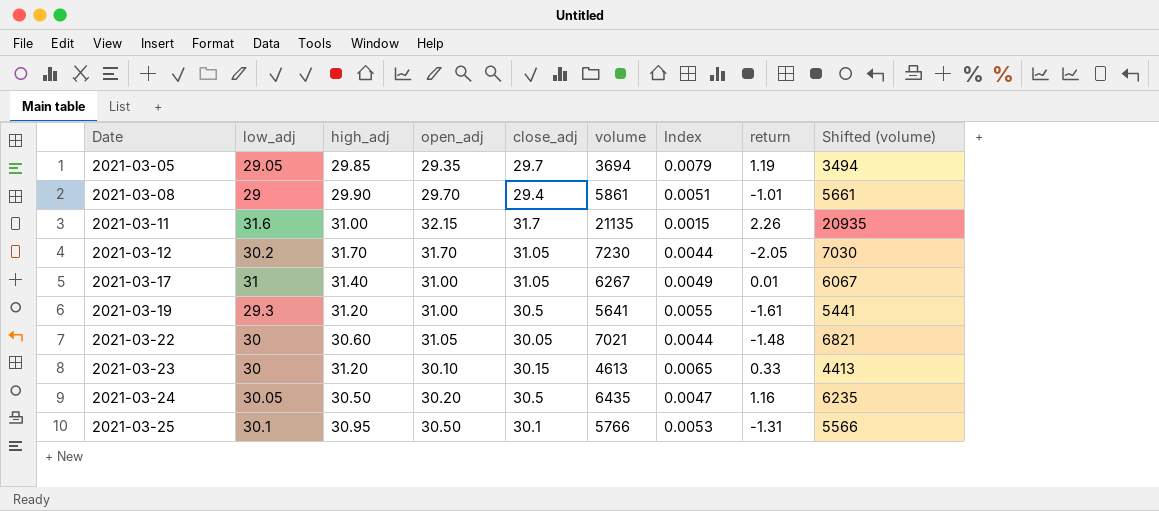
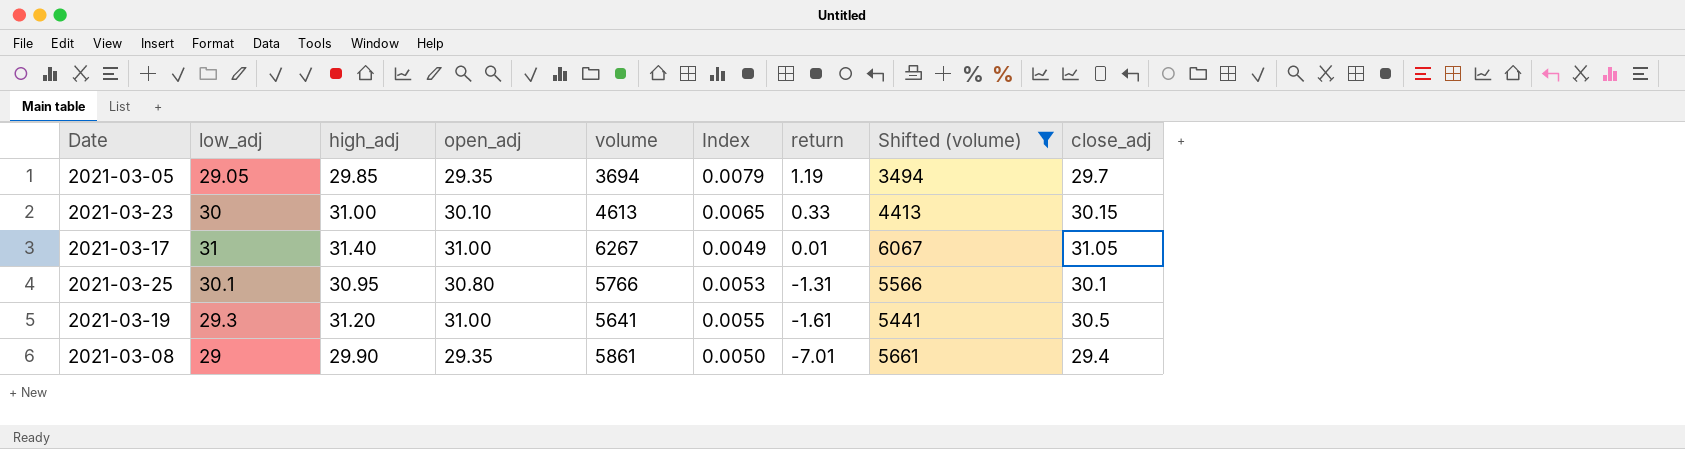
filter: none -> Shifted (volume) <= 6067
row order: Date ascending -> return descending
column close_adj | position: 5 -> 9
2021-03-23 | high_adj: 31.20 -> 31.00
2021-03-25 | open_adj: 30.50 -> 30.80
2021-03-08 | open_adj: 29.70 -> 29.35
2021-03-08 | Index: 0.0051 -> 0.0050
2021-03-08 | return: -1.01 -> -7.01

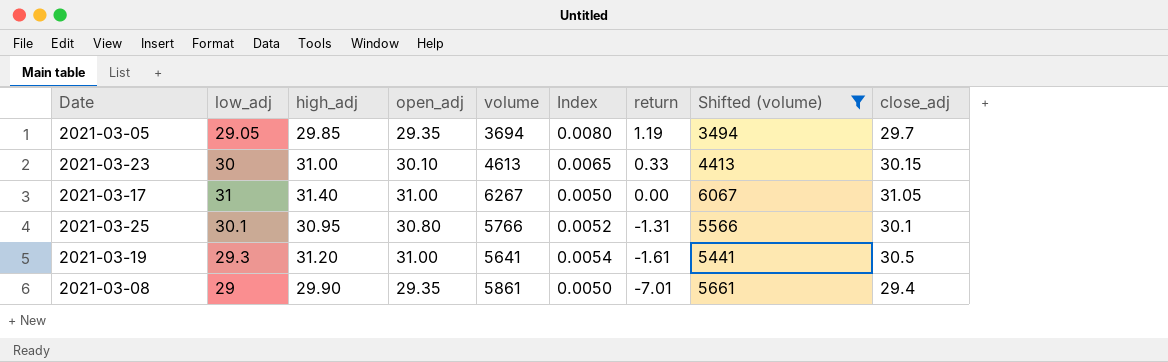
column Index | formula: [open_adj] / [volume] -> [close_adj] / [volume]
2021-03-17 | return: 0.01 -> 0.00

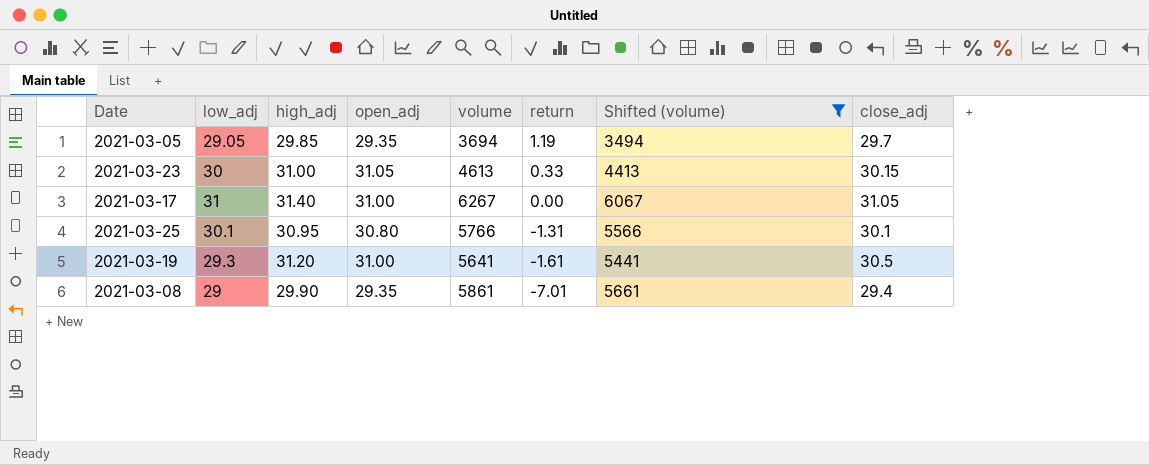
column Index | formula: [close_adj] / [volume] -> none
2021-03-23 | open_adj: 30.10 -> 31.05

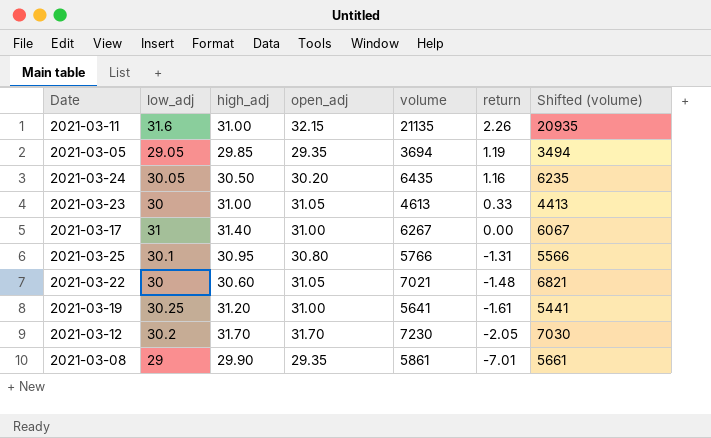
filter: Shifted (volume) <= 6067 -> none
column close_adj | position: 8 -> none
2021-03-19 | low_adj: 29.3 -> 30.25

